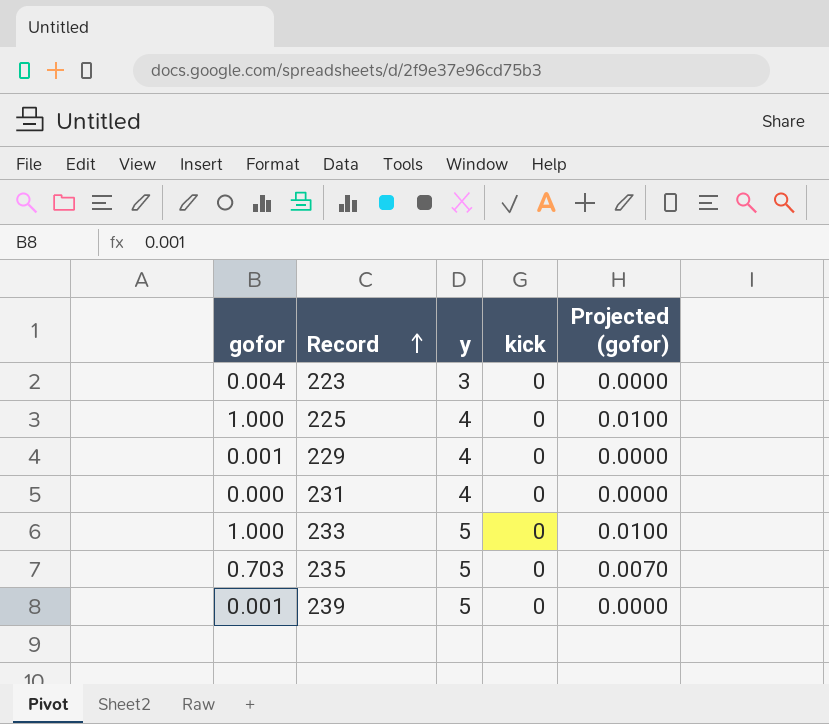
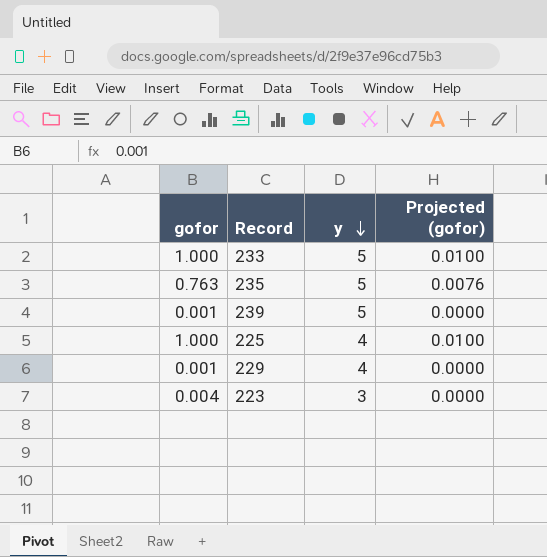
row order: Record ascending -> y descending
column kick | position: 4 -> none
row 231: 0.000 | 4 | 0 | 0.0000 -> none
235 | gofor: 0.703 -> 0.763
235 | Projected (gofor): 0.0070 -> 0.0076

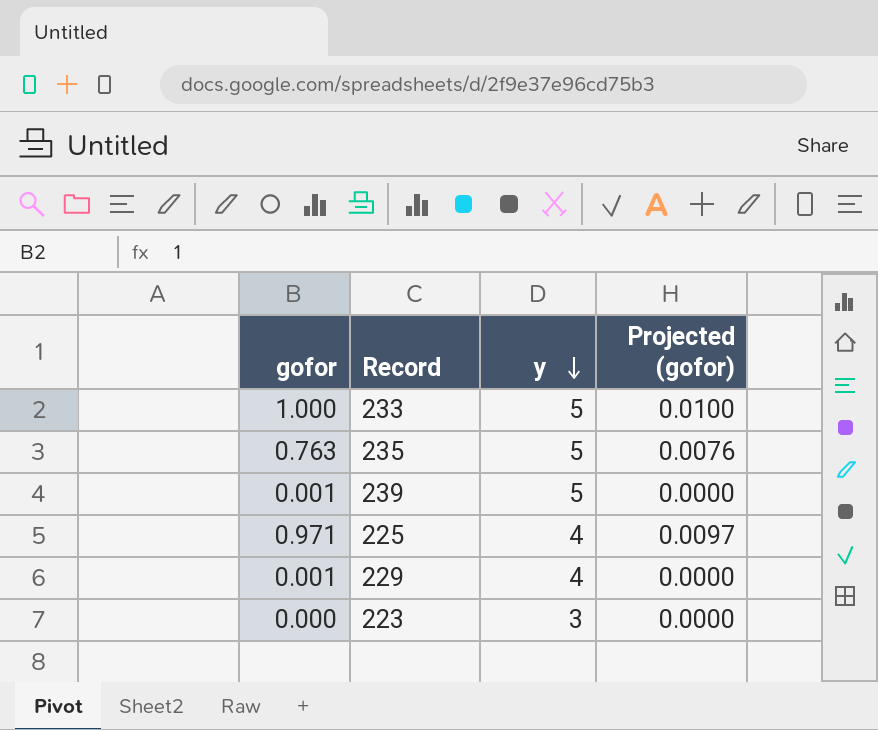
225 | gofor: 1.000 -> 0.971
225 | Projected (gofor): 0.0100 -> 0.0097
223 | gofor: 0.004 -> 0.000

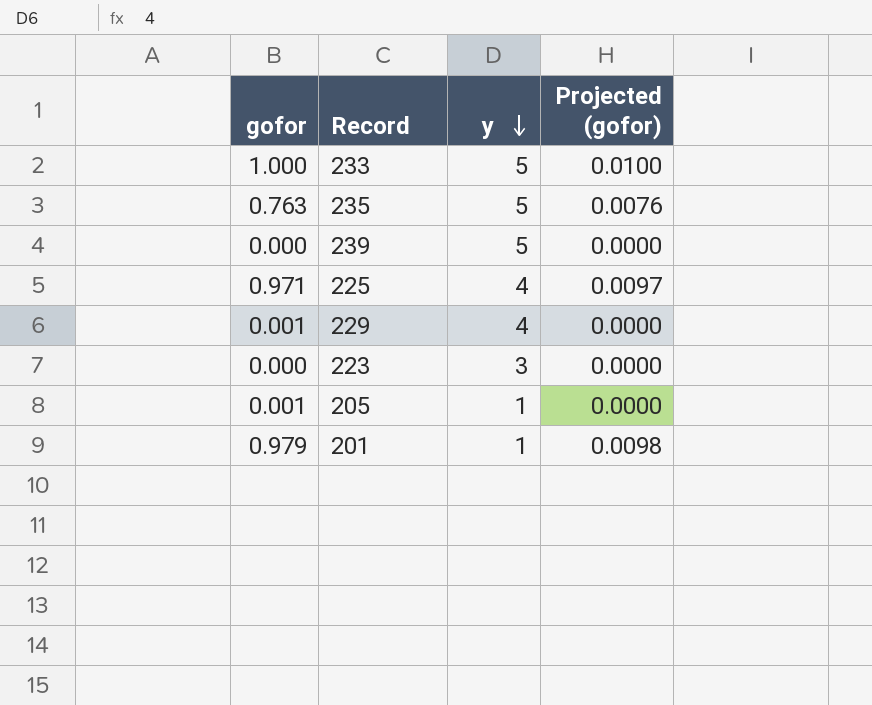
239 | gofor: 0.001 -> 0.000
row 205: none -> 0.001 | 1 | 0.0000
row 201: none -> 0.979 | 1 | 0.0098

